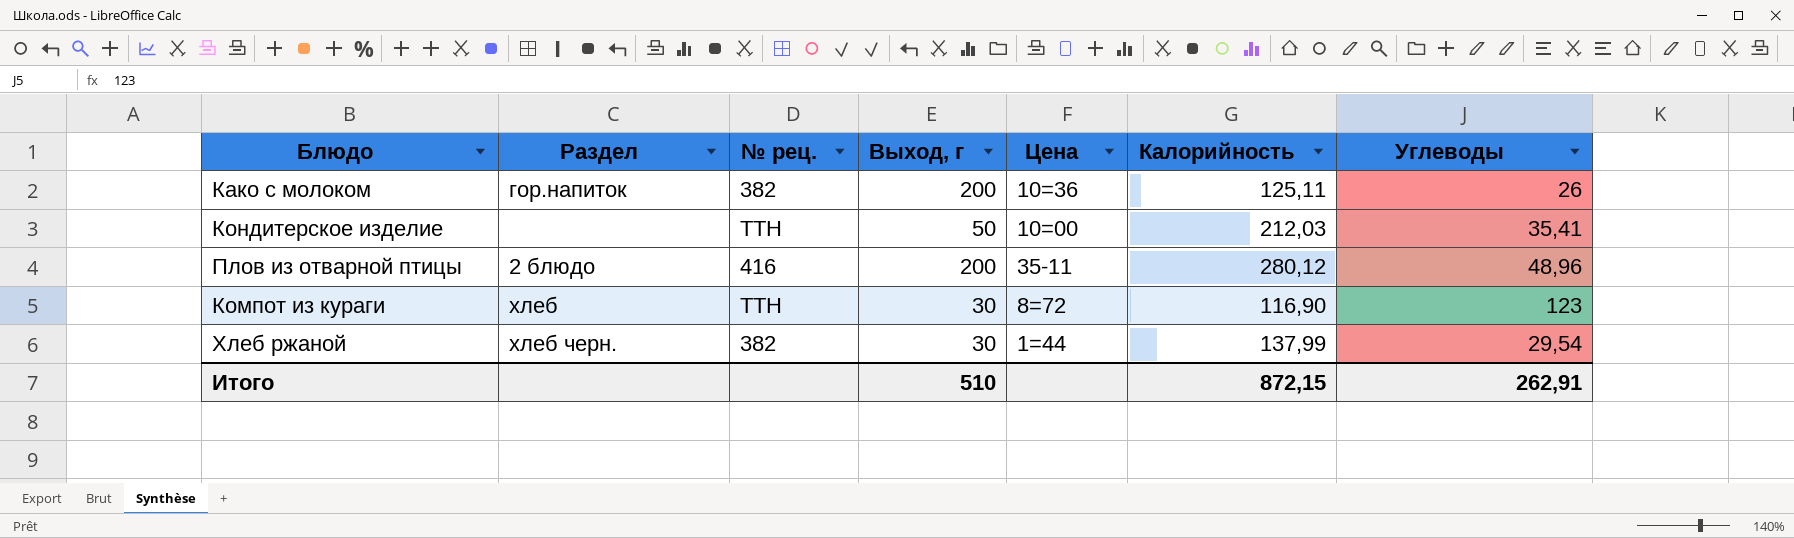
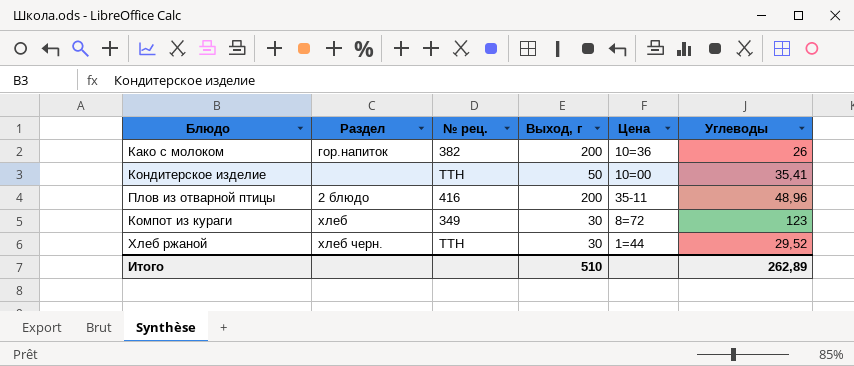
column Калорийность | position: 6 -> none
Компот из кураги | № рец.: ТТН -> 349
Хлеб ржаной | № рец.: 382 -> ТТН
Хлеб ржаной | Углеводы: 29,54 -> 29,52
Итого | Углеводы: 262,91 -> 262,89

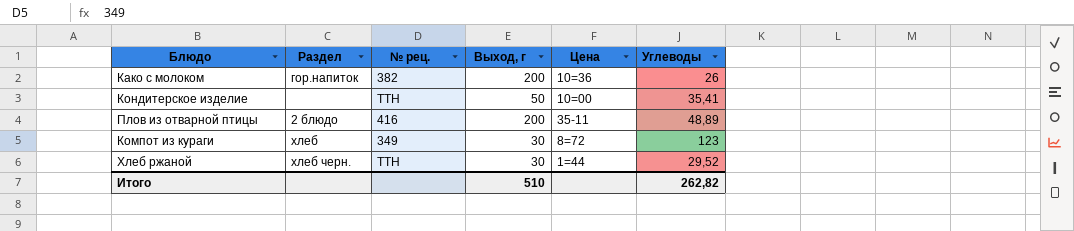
Плов из отварной птицы | Углеводы: 48,96 -> 48,89
Итого | Углеводы: 262,89 -> 262,82

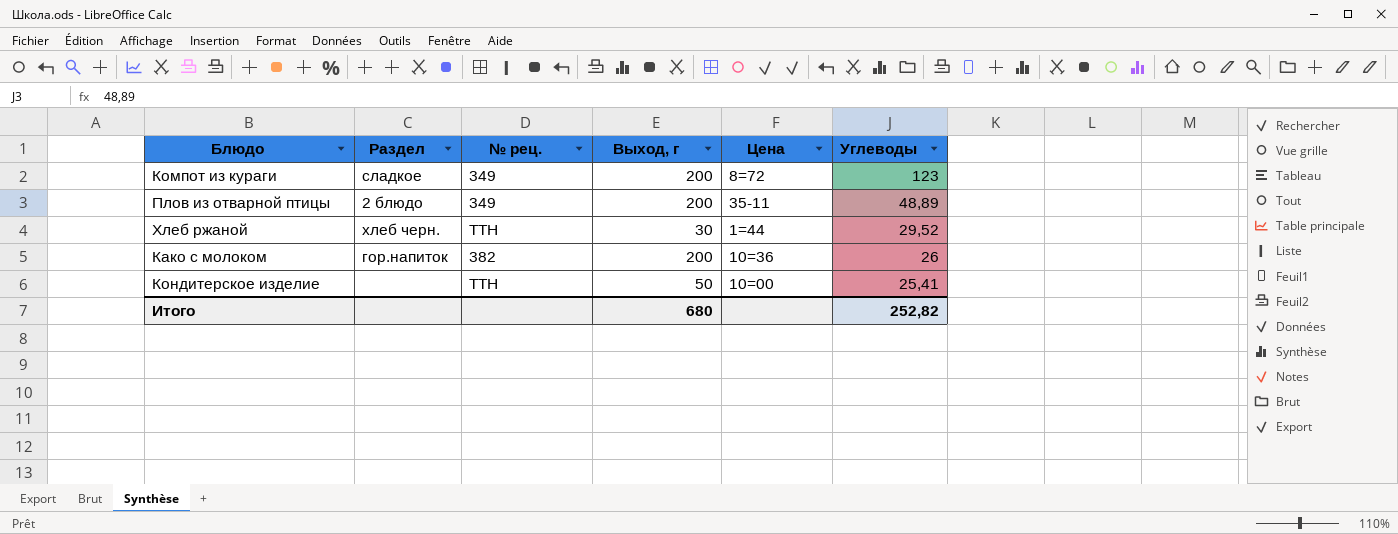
row order: none -> Углеводы descending
Компот из кураги | Раздел: хлеб -> сладкое
Компот из кураги | Выход, г: 30 -> 200
Плов из отварной птицы | № рец.: 416 -> 349
Кондитерское изделие | Углеводы: 35,41 -> 25,41
Итого | Выход, г: 510 -> 680
Итого | Углеводы: 262,82 -> 252,82

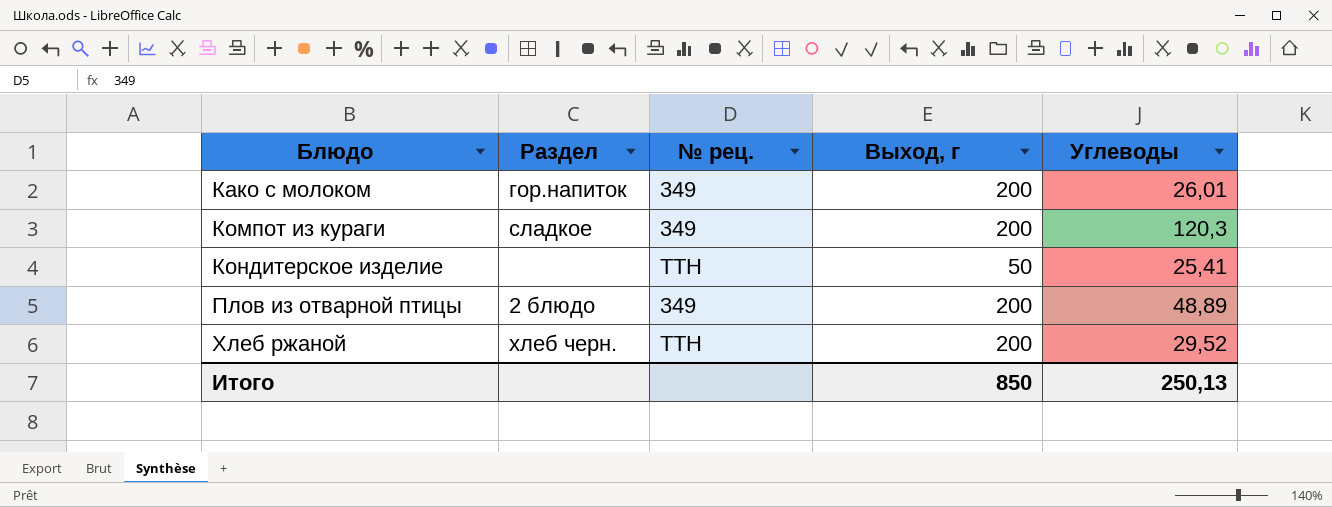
row order: Углеводы descending -> Блюдо ascending
column Цена | position: 5 -> none
Како с молоком | № рец.: 382 -> 349
Како с молоком | Углеводы: 26 -> 26,01
Компот из кураги | Углеводы: 123 -> 120,3
Хлеб ржаной | Выход, г: 30 -> 200
Итого | Выход, г: 680 -> 850
Итого | Углеводы: 252,82 -> 250,13

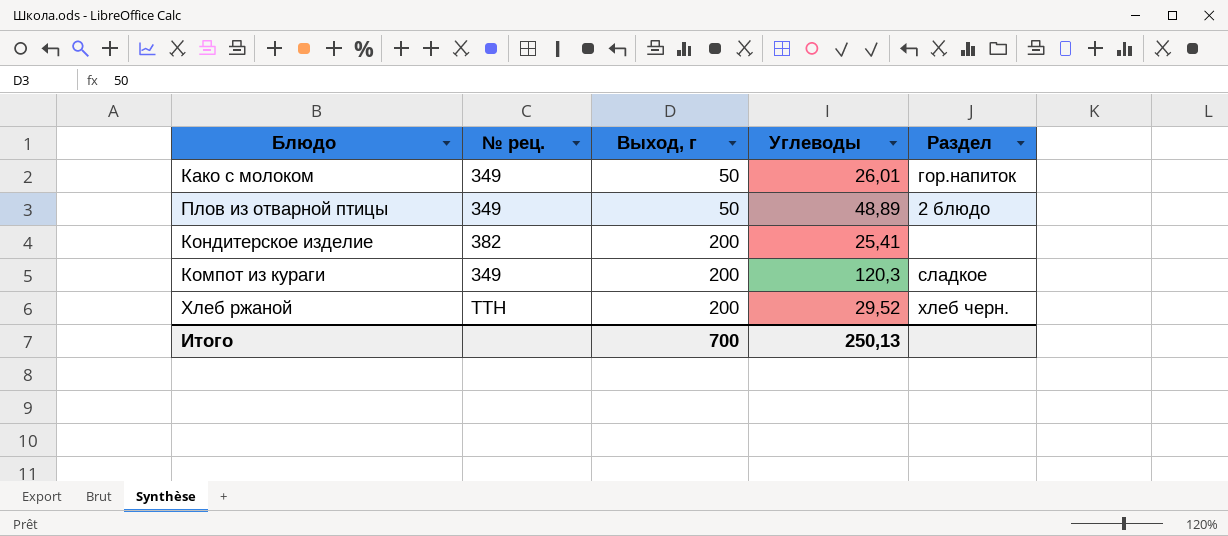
row order: Блюдо ascending -> Выход, г ascending
column Раздел | position: 2 -> 5
Како с молоком | Выход, г: 200 -> 50
Плов из отварной птицы | Выход, г: 200 -> 50
Кондитерское изделие | № рец.: ТТН -> 382
Кондитерское изделие | Выход, г: 50 -> 200
Итого | Выход, г: 850 -> 700

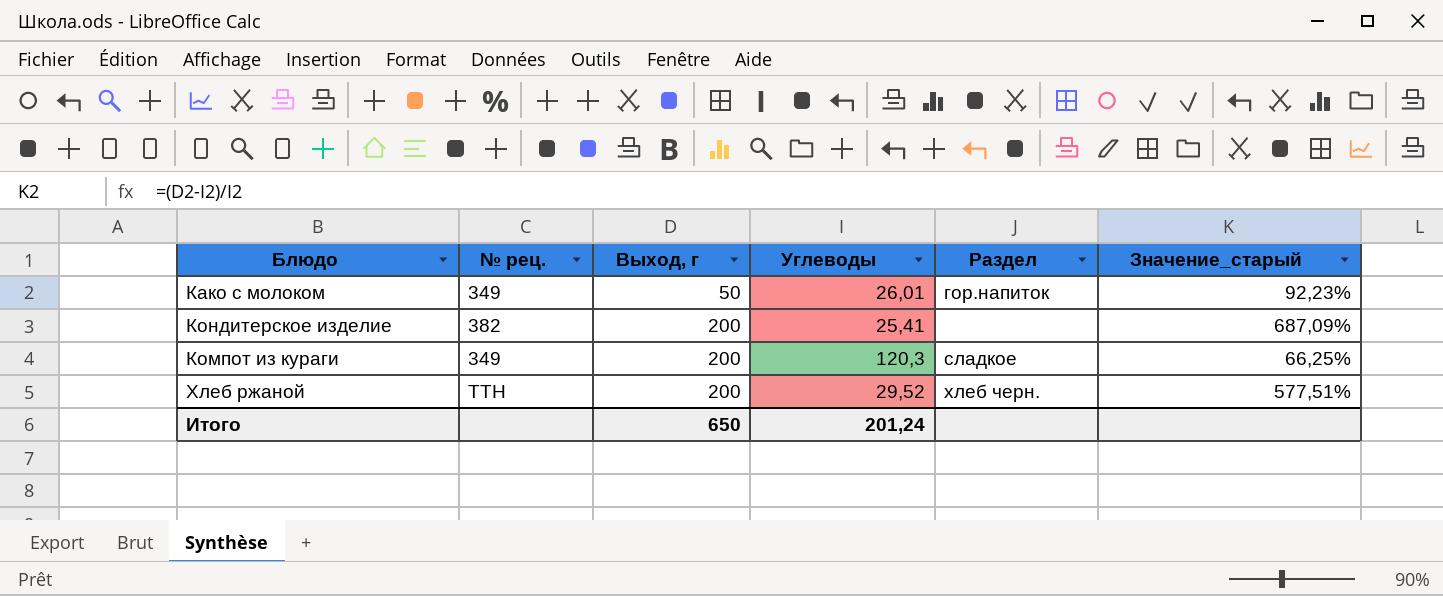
column Значение_старый | formula: none -> ([Выход, г] - [Углеводы]) / [Углеводы]
row Плов из отварной птицы: 349 | 50 | 48,89 | 2 блюдо -> none
Итого | Выход, г: 700 -> 650
Итого | Углеводы: 250,13 -> 201,24

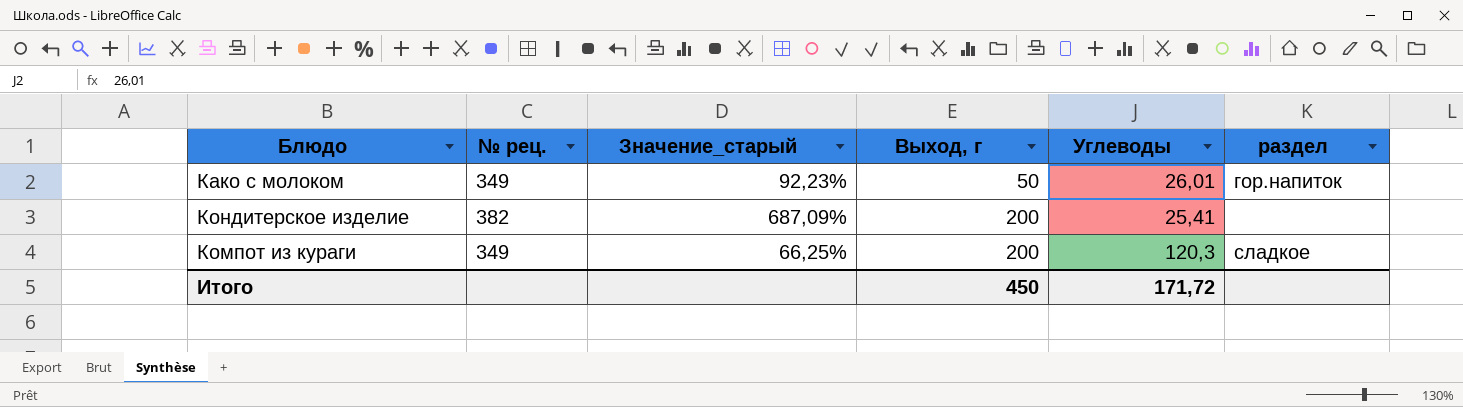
column Значение_старый | position: 6 -> 3
column name: Раздел -> раздел
row Хлеб ржаной: ТТН | 200 | 29,52 | хлеб черн. | 577,51% -> none
Итого | Выход, г: 650 -> 450
Итого | Углеводы: 201,24 -> 171,72

